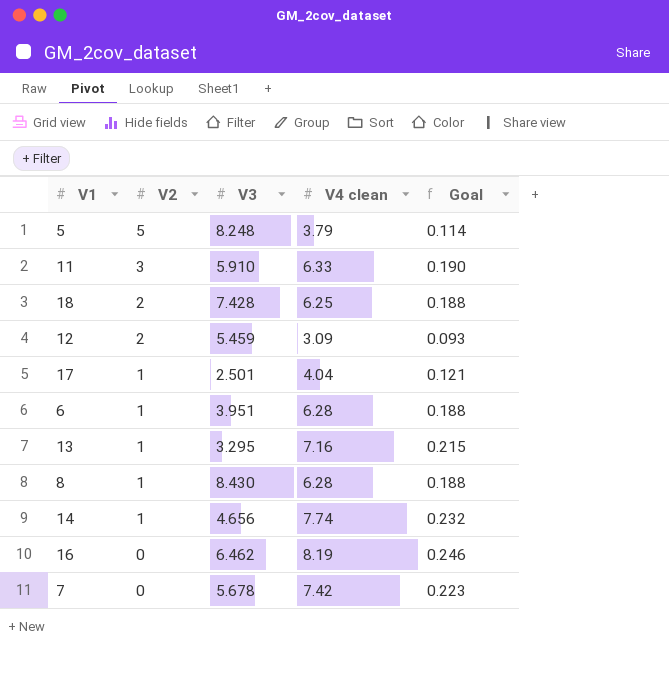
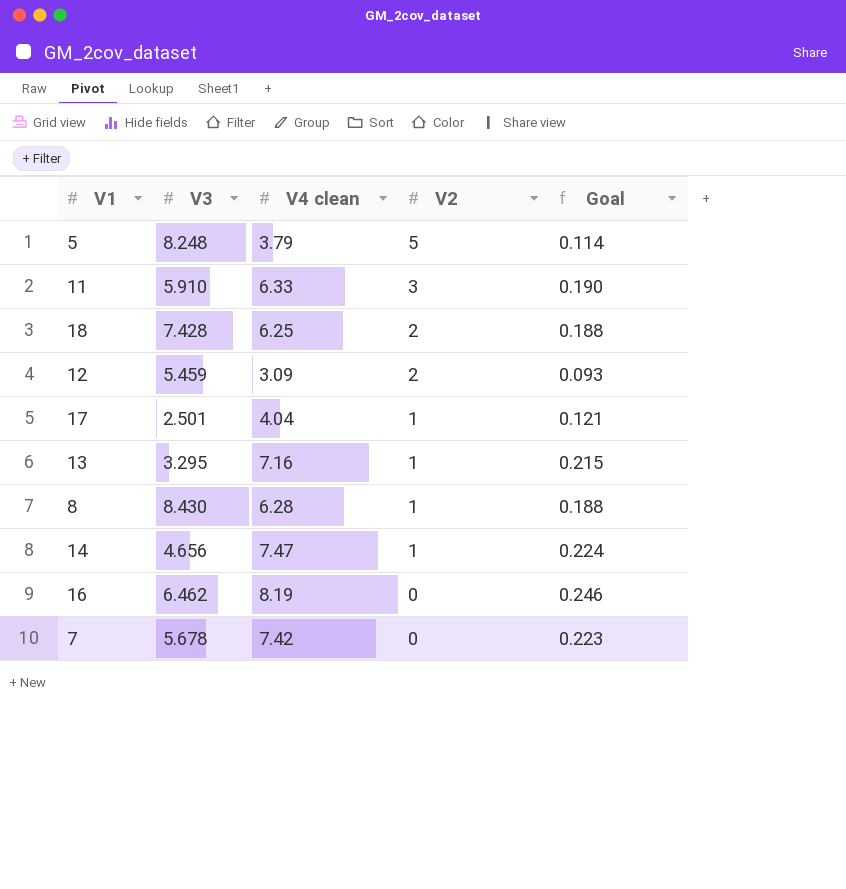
column V2 | position: 2 -> 4
row 6: 1 | 3.951 | 6.28 | 0.188 -> none
14 | V4 clean: 7.74 -> 7.47
14 | Goal: 0.232 -> 0.224

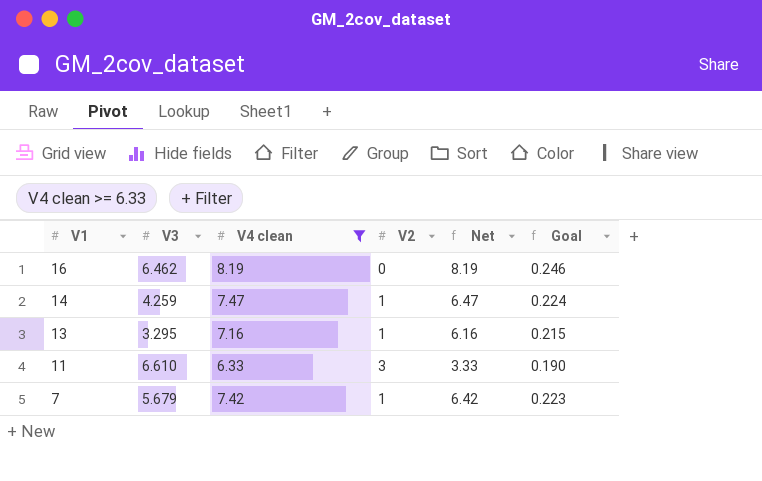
filter: none -> V4 clean >= 6.33
row order: V2 descending -> V1 descending
column Net | formula: none -> [V4 clean] - [V2]
14 | V3: 4.656 -> 4.259
11 | V3: 5.910 -> 6.610
7 | V3: 5.678 -> 5.679
7 | V2: 0 -> 1

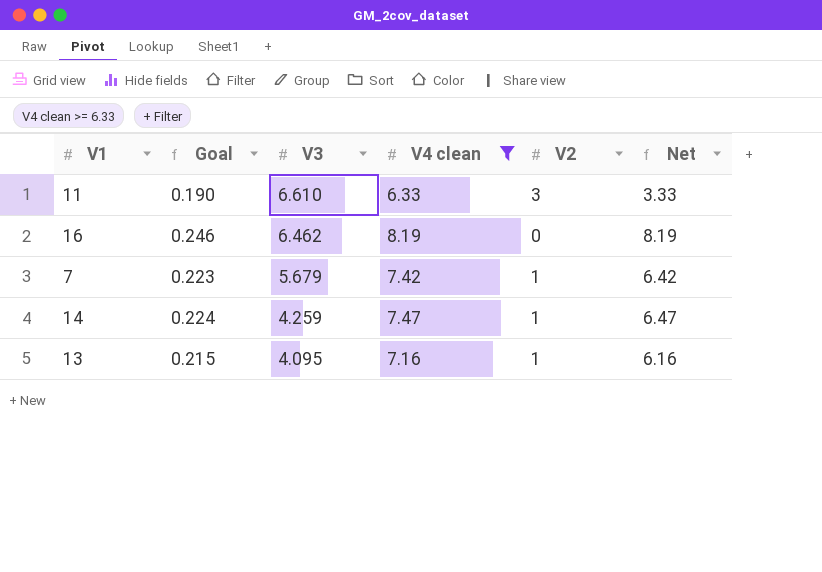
row order: V1 descending -> V3 descending
column Goal | position: 6 -> 2
13 | V3: 3.295 -> 4.095

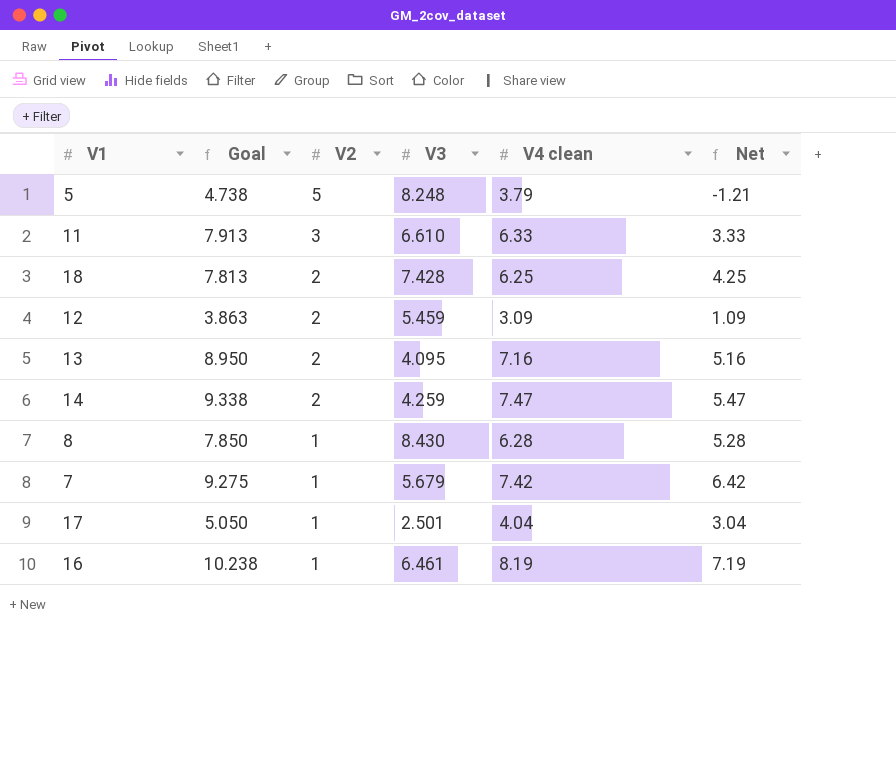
filter: V4 clean >= 6.33 -> none
row order: V3 descending -> V2 descending
column Goal | formula: [V4 clean] * 0.03 -> [V4 clean] * 1.25
column V2 | position: 5 -> 3
13 | V2: 1 -> 2
13 | Net: 6.16 -> 5.16
14 | V2: 1 -> 2
14 | Net: 6.47 -> 5.47
16 | V2: 0 -> 1
16 | V3: 6.462 -> 6.461
16 | Net: 8.19 -> 7.19

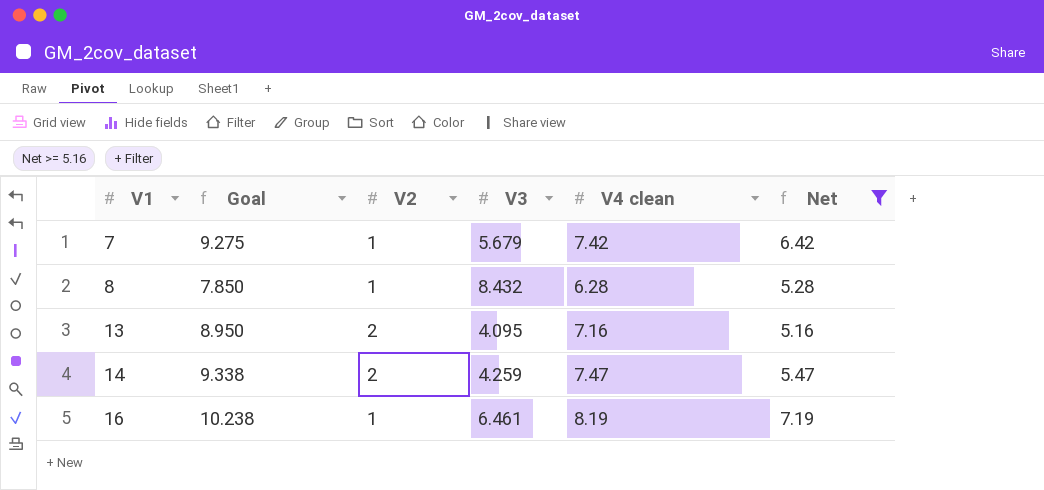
filter: none -> Net >= 5.16
row order: V2 descending -> V1 ascending
8 | V3: 8.430 -> 8.432

